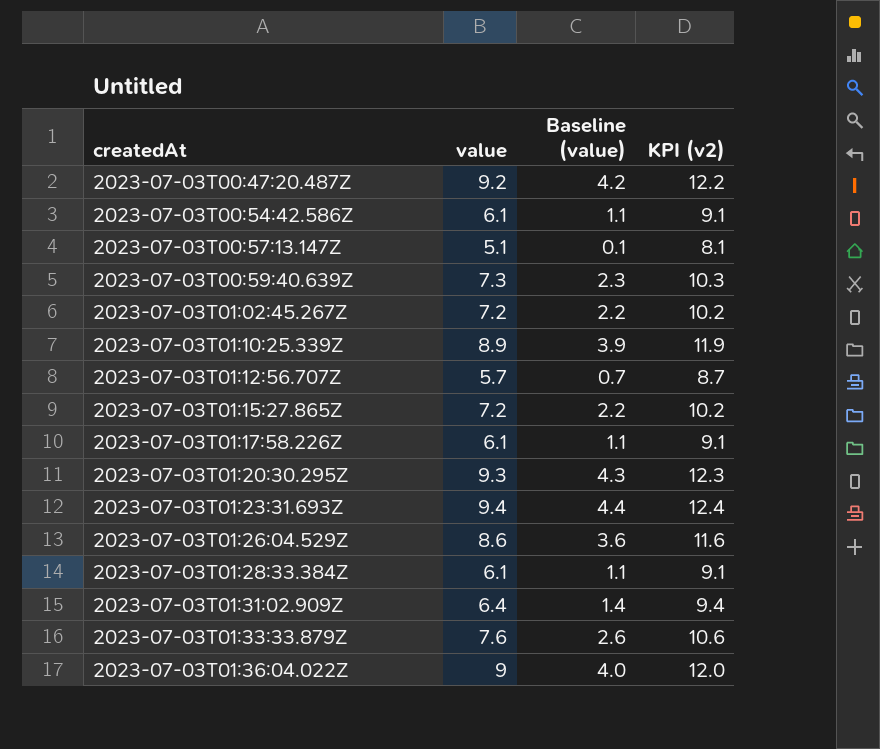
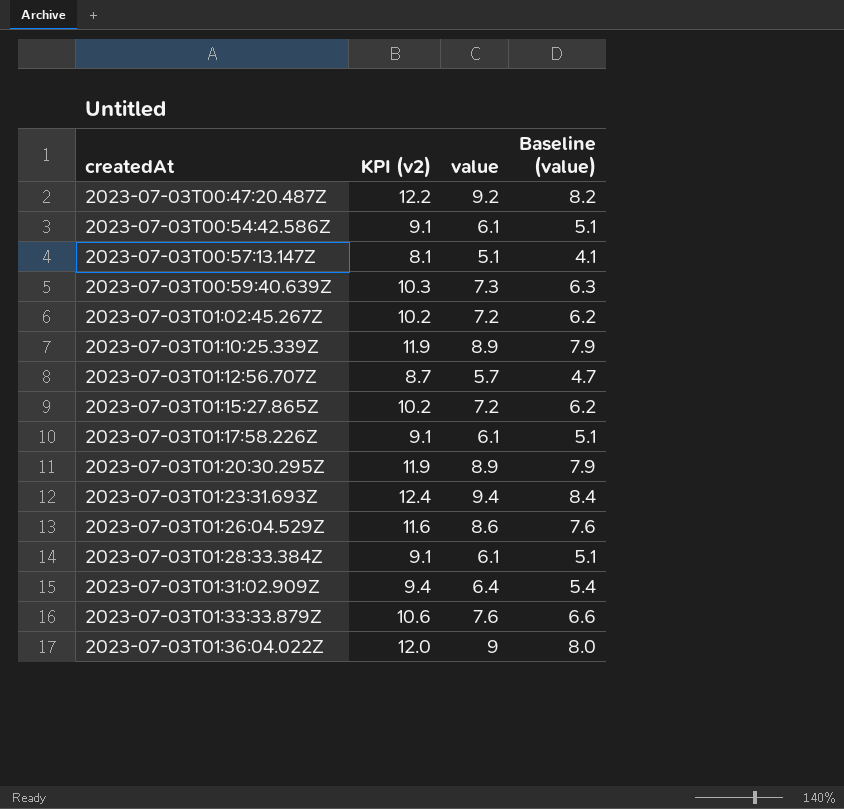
column KPI (v2) | position: 4 -> 2
column Baseline (value) | formula: [value] - 5 -> [value] - 1
2023-07-03T01:20:30.295Z | KPI (v2): 12.3 -> 11.9
2023-07-03T01:20:30.295Z | value: 9.3 -> 8.9

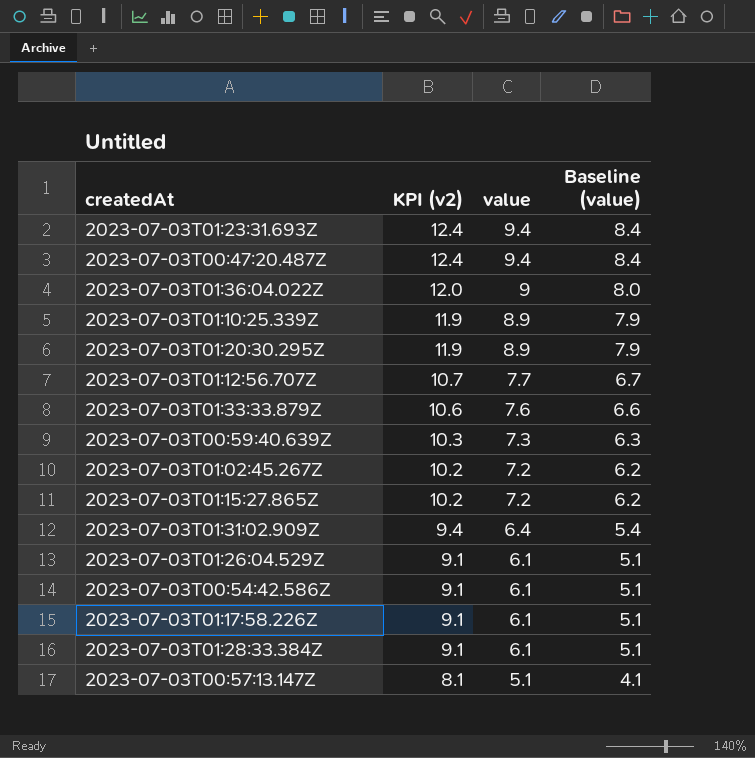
row order: createdAt ascending -> KPI (v2) descending
2023-07-03T00:47:20.487Z | KPI (v2): 12.2 -> 12.4
2023-07-03T00:47:20.487Z | value: 9.2 -> 9.4
2023-07-03T00:47:20.487Z | Baseline (value): 8.2 -> 8.4
2023-07-03T01:12:56.707Z | KPI (v2): 8.7 -> 10.7
2023-07-03T01:12:56.707Z | value: 5.7 -> 7.7
2023-07-03T01:12:56.707Z | Baseline (value): 4.7 -> 6.7
2023-07-03T01:26:04.529Z | KPI (v2): 11.6 -> 9.1
2023-07-03T01:26:04.529Z | value: 8.6 -> 6.1
2023-07-03T01:26:04.529Z | Baseline (value): 7.6 -> 5.1

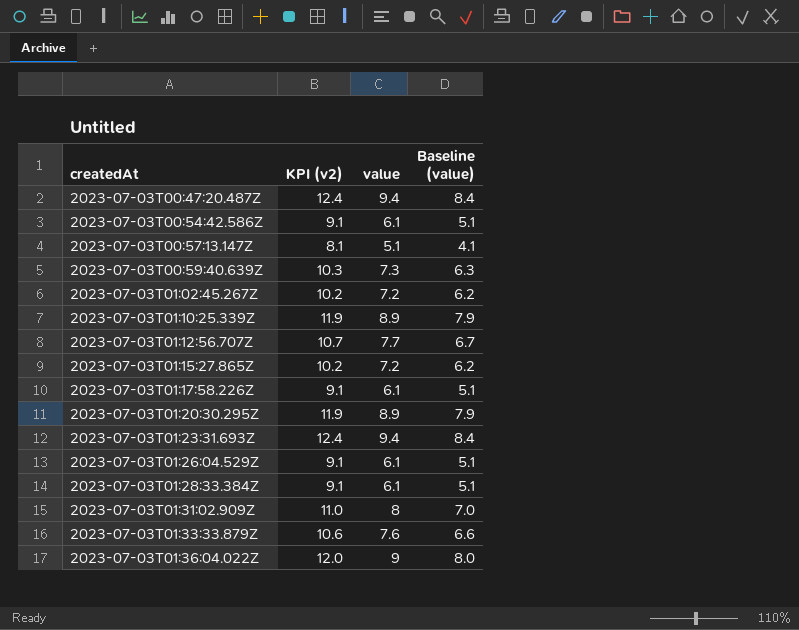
row order: KPI (v2) descending -> createdAt ascending
2023-07-03T01:31:02.909Z | KPI (v2): 9.4 -> 11.0
2023-07-03T01:31:02.909Z | value: 6.4 -> 8
2023-07-03T01:31:02.909Z | Baseline (value): 5.4 -> 7.0

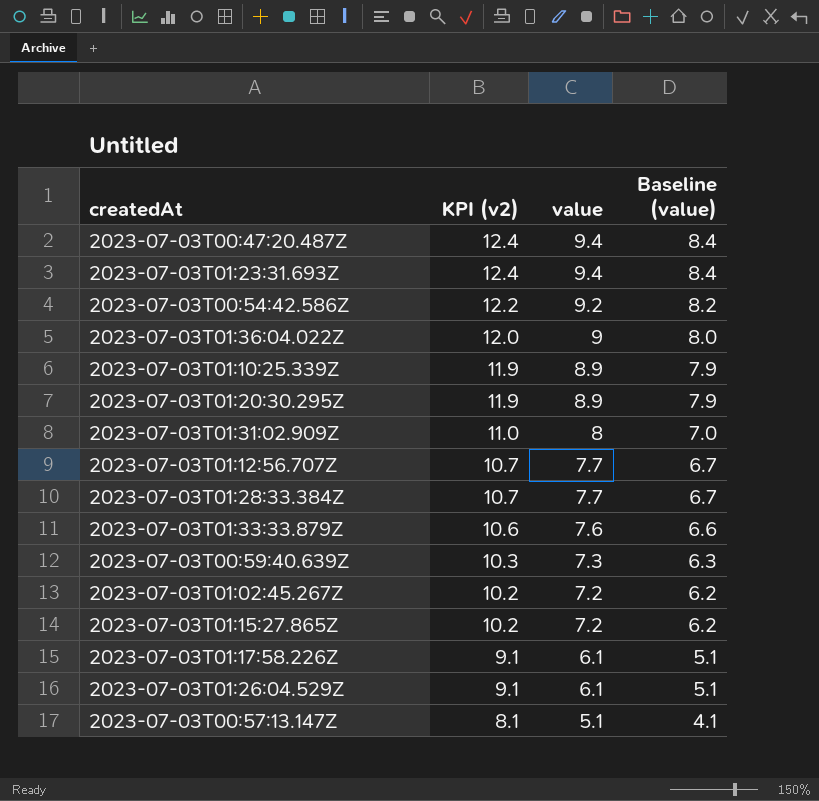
row order: createdAt ascending -> KPI (v2) descending
2023-07-03T00:54:42.586Z | KPI (v2): 9.1 -> 12.2
2023-07-03T00:54:42.586Z | value: 6.1 -> 9.2
2023-07-03T00:54:42.586Z | Baseline (value): 5.1 -> 8.2
2023-07-03T01:28:33.384Z | KPI (v2): 9.1 -> 10.7
2023-07-03T01:28:33.384Z | value: 6.1 -> 7.7
2023-07-03T01:28:33.384Z | Baseline (value): 5.1 -> 6.7

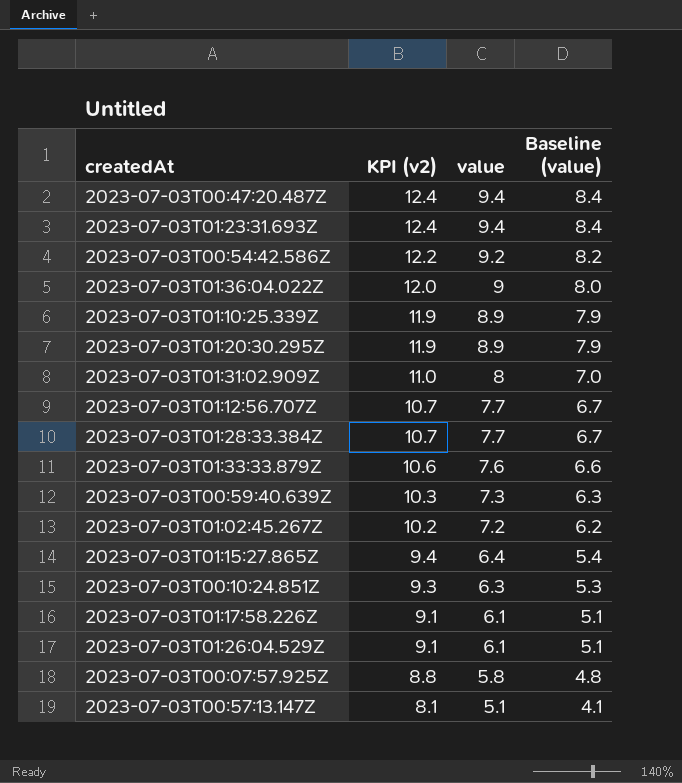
2023-07-03T01:15:27.865Z | KPI (v2): 10.2 -> 9.4
2023-07-03T01:15:27.865Z | value: 7.2 -> 6.4
2023-07-03T01:15:27.865Z | Baseline (value): 6.2 -> 5.4
row 2023-07-03T00:10:24.851Z: none -> 9.3 | 6.3 | 5.3
row 2023-07-03T00:07:57.925Z: none -> 8.8 | 5.8 | 4.8

